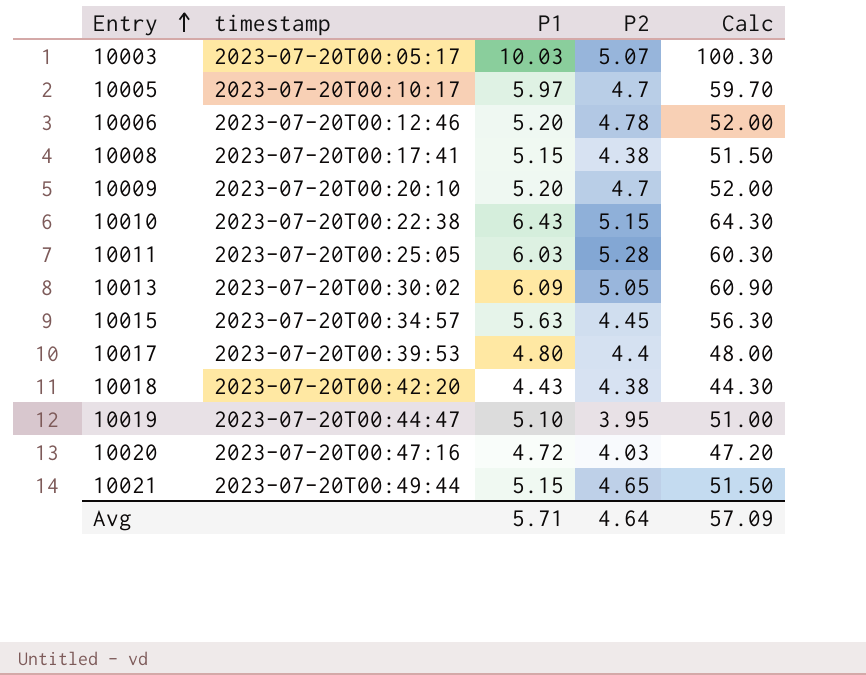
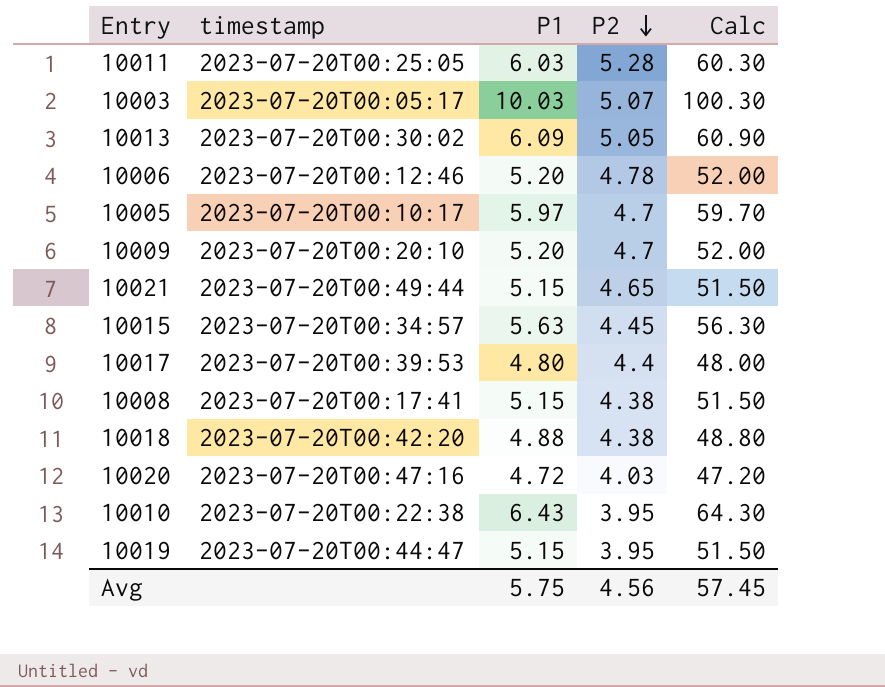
row order: Entry ascending -> P2 descending
10018 | P1: 4.43 -> 4.88
10018 | Calc: 44.30 -> 48.80
10010 | P2: 5.15 -> 3.95
10019 | P1: 5.10 -> 5.15
10019 | Calc: 51.00 -> 51.50
Avg | P1: 5.71 -> 5.75
Avg | P2: 4.64 -> 4.56
Avg | Calc: 57.09 -> 57.45

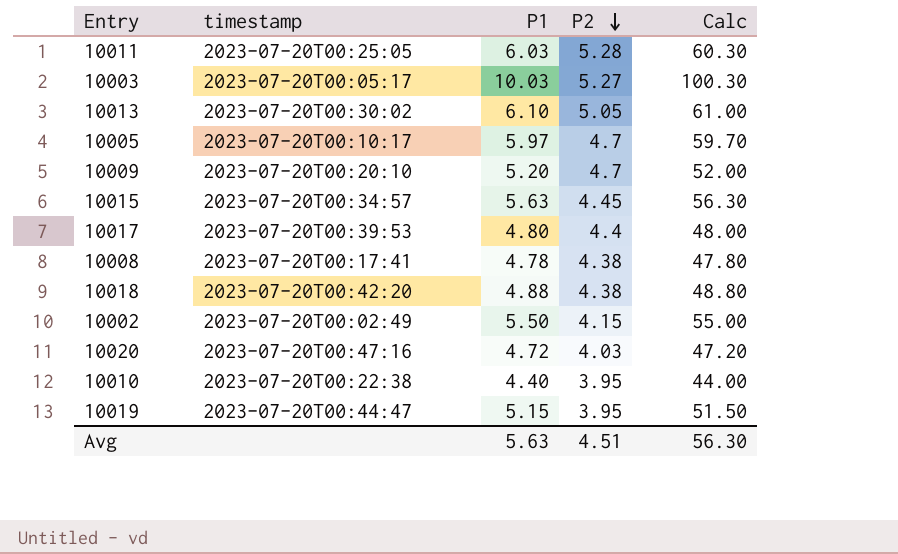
row 10006: 2023-07-20T00:12:46 | 5.20 | 4.78 | 52.00 -> none
row 10021: 2023-07-20T00:49:44 | 5.15 | 4.65 | 51.50 -> none
10003 | P2: 5.07 -> 5.27
10013 | P1: 6.09 -> 6.10
10013 | Calc: 60.90 -> 61.00
10008 | P1: 5.15 -> 4.78
10008 | Calc: 51.50 -> 47.80
row 10002: none -> 2023-07-20T00:02:49 | 5.50 | 4.15 | 55.00
10010 | P1: 6.43 -> 4.40
10010 | Calc: 64.30 -> 44.00
Avg | P1: 5.75 -> 5.63
Avg | P2: 4.56 -> 4.51
Avg | Calc: 57.45 -> 56.30

